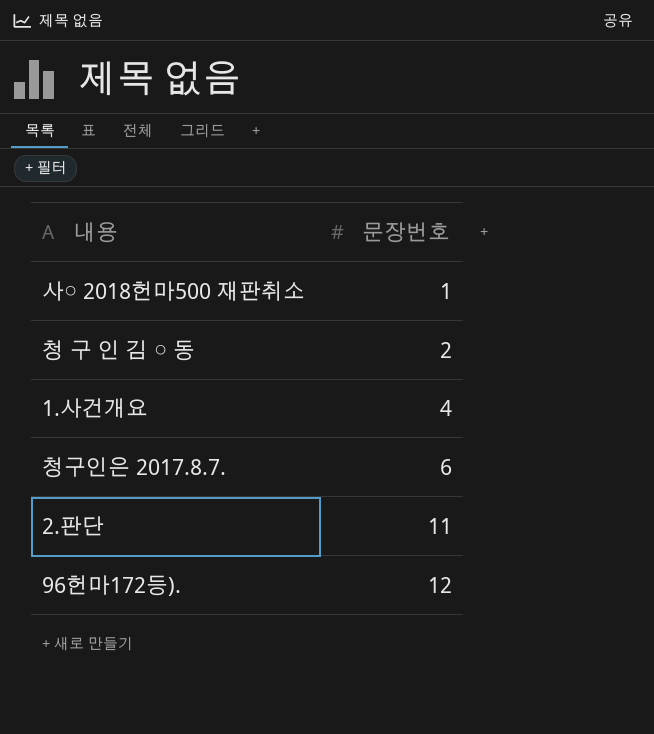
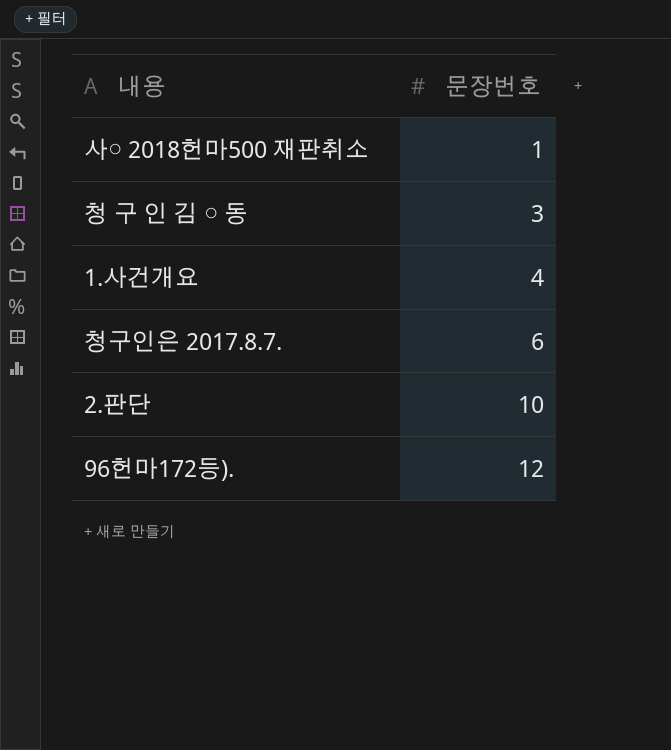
청 구 인 김 ○ 동 | 문장번호: 2 -> 3
2.판단 | 문장번호: 11 -> 10

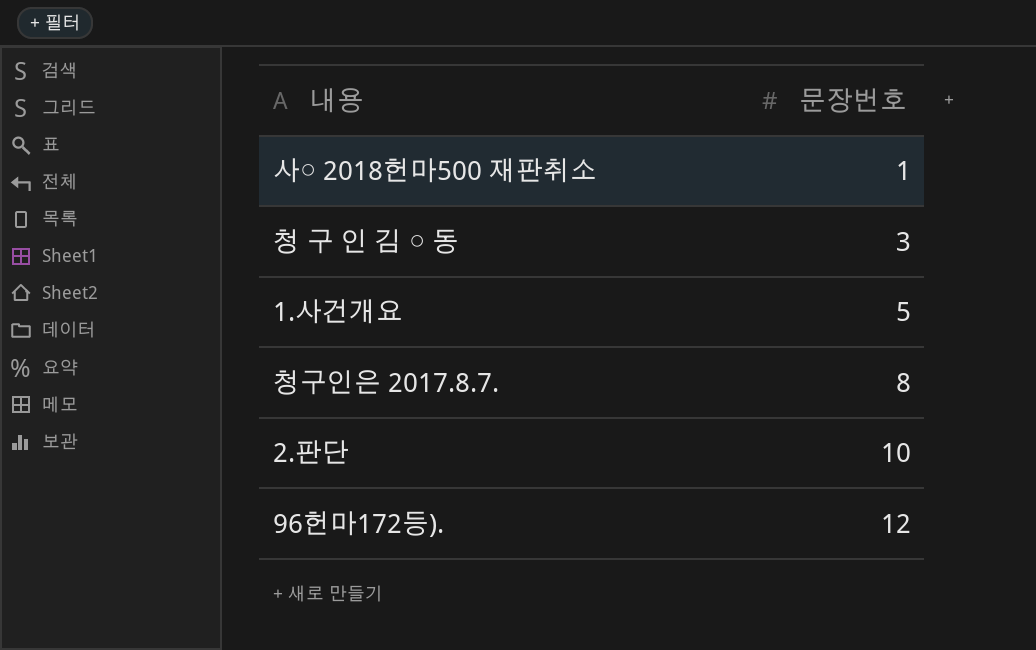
1.사건개요 | 문장번호: 4 -> 5
청구인은 2017.8.7. | 문장번호: 6 -> 8

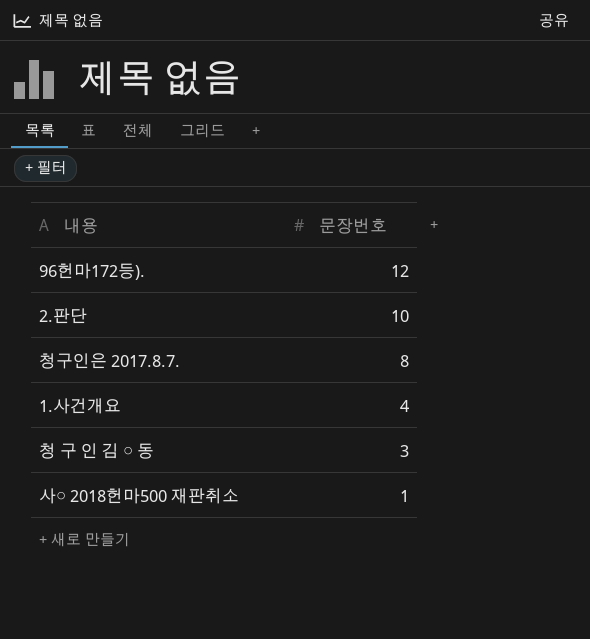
row order: 문장번호 ascending -> 문장번호 descending
1.사건개요 | 문장번호: 5 -> 4

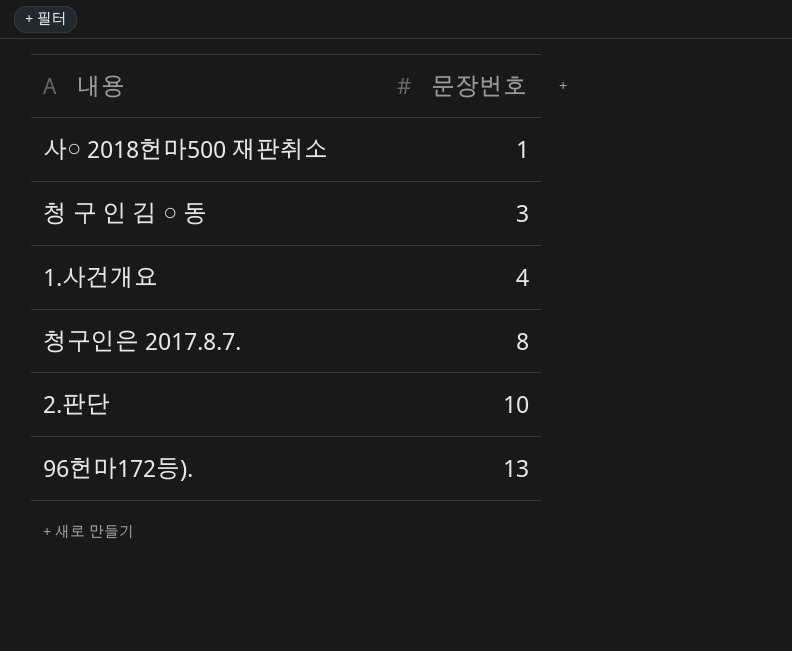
row order: 문장번호 descending -> 문장번호 ascending
96헌마172등). | 문장번호: 12 -> 13

